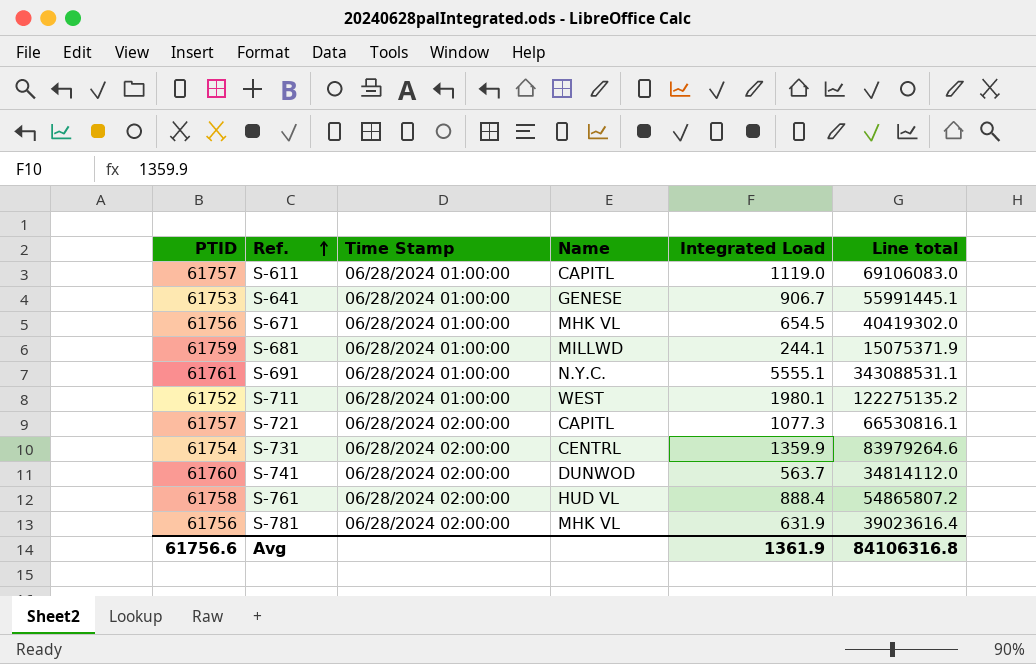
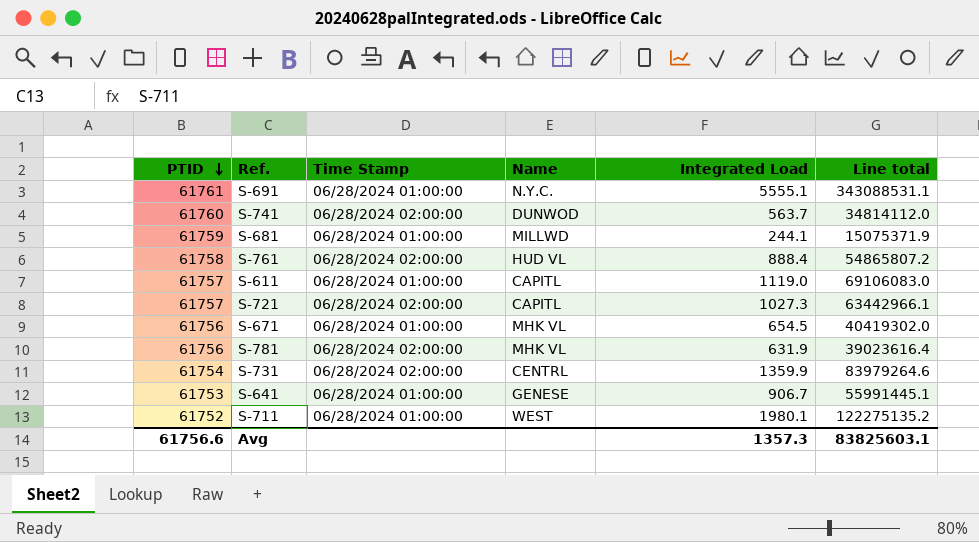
row order: Ref. ascending -> PTID descending
S-721 | Integrated Load: 1077.3 -> 1027.3
S-721 | Line total: 66530816.1 -> 63442966.1
Avg | Integrated Load: 1361.9 -> 1357.3
Avg | Line total: 84106316.8 -> 83825603.1

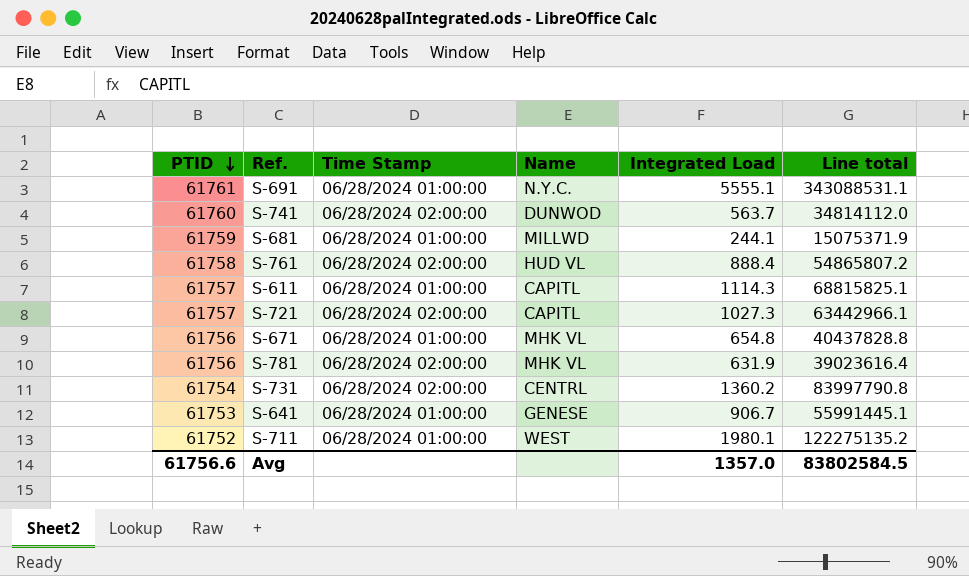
S-611 | Integrated Load: 1119.0 -> 1114.3
S-611 | Line total: 69106083.0 -> 68815825.1
S-671 | Integrated Load: 654.5 -> 654.8
S-671 | Line total: 40419302.0 -> 40437828.8
S-731 | Integrated Load: 1359.9 -> 1360.2
S-731 | Line total: 83979264.6 -> 83997790.8
Avg | Integrated Load: 1357.3 -> 1357.0
Avg | Line total: 83825603.1 -> 83802584.5

